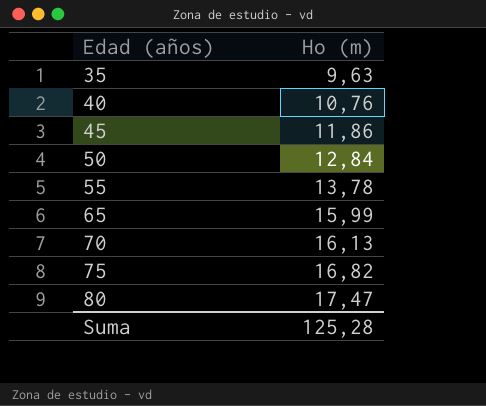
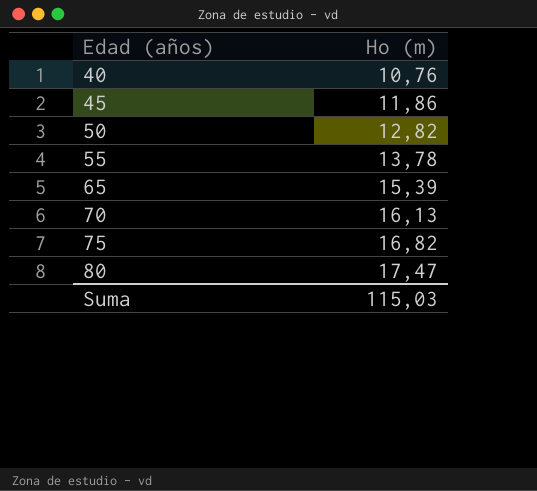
row 35: 9,63 -> none
50 | Ho (m): 12,84 -> 12,82
65 | Ho (m): 15,99 -> 15,39
Suma | Ho (m): 125,28 -> 115,03

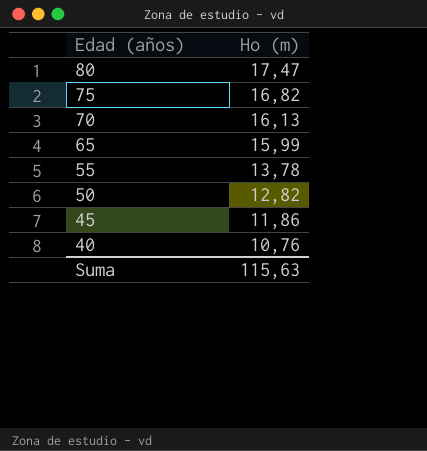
row order: Edad (años) ascending -> Edad (años) descending
65 | Ho (m): 15,39 -> 15,99
Suma | Ho (m): 115,03 -> 115,63

